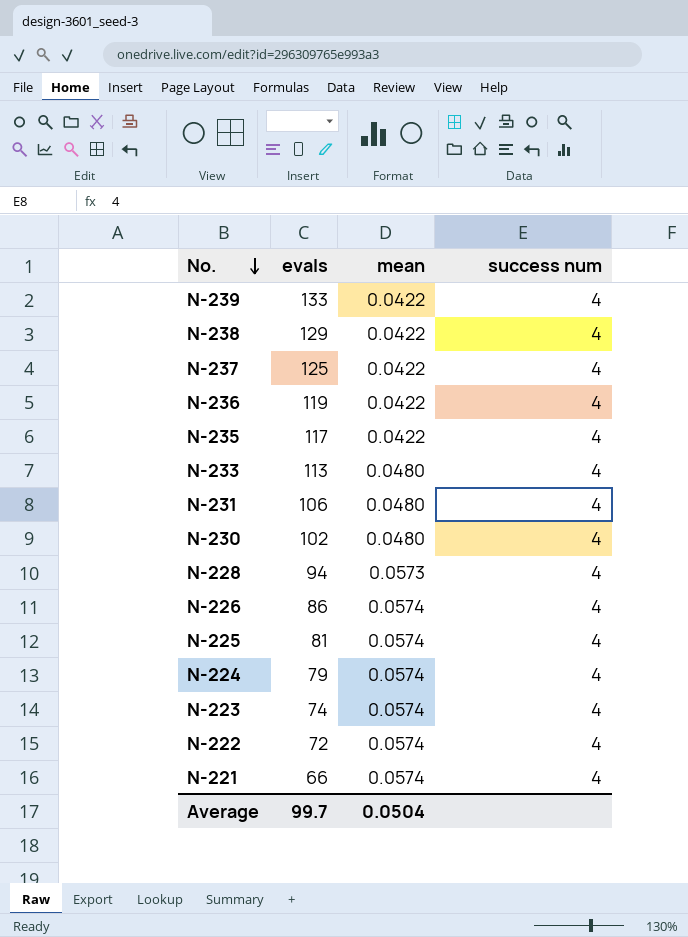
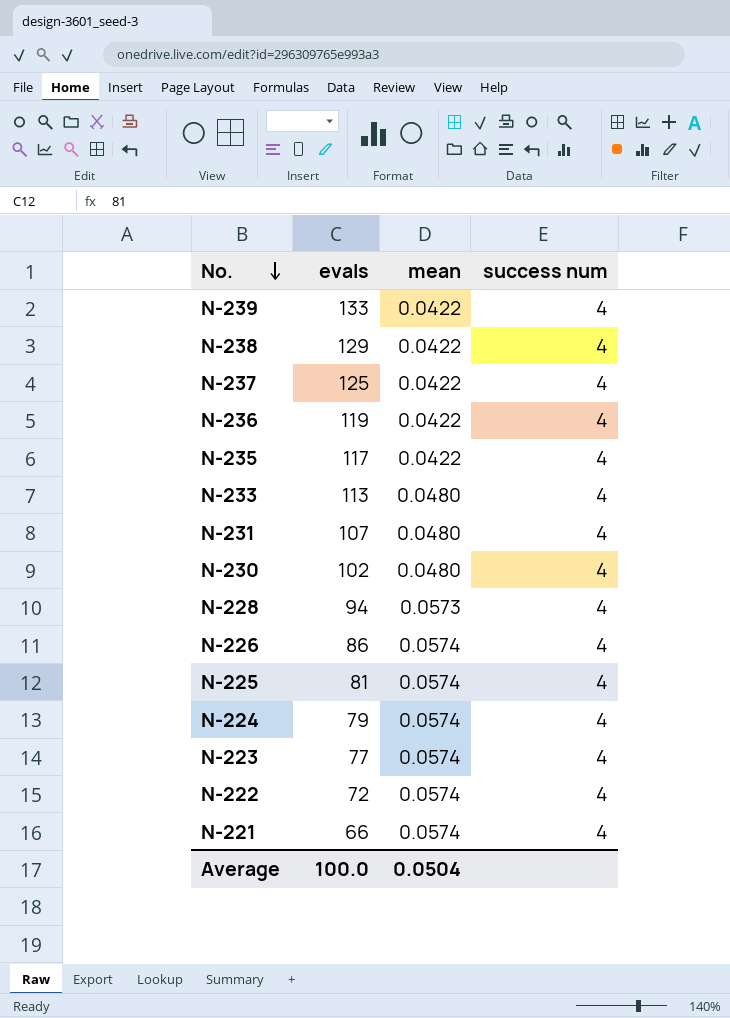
N-231 | evals: 106 -> 107
N-223 | evals: 74 -> 77
Average | evals: 99.7 -> 100.0

